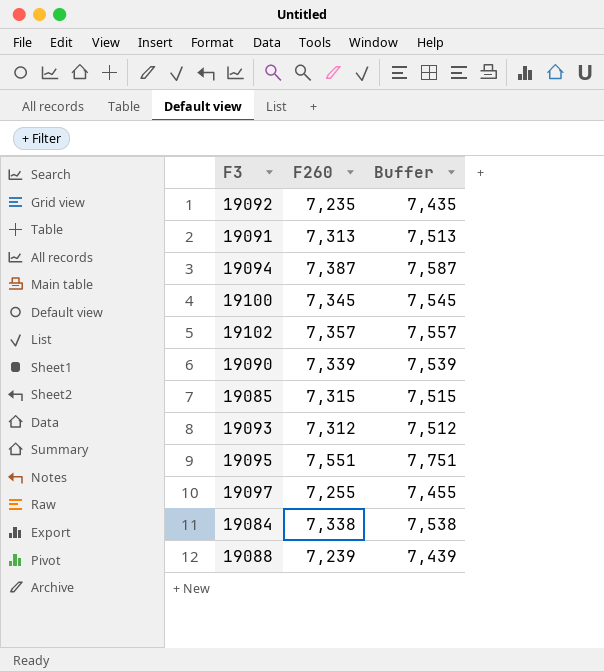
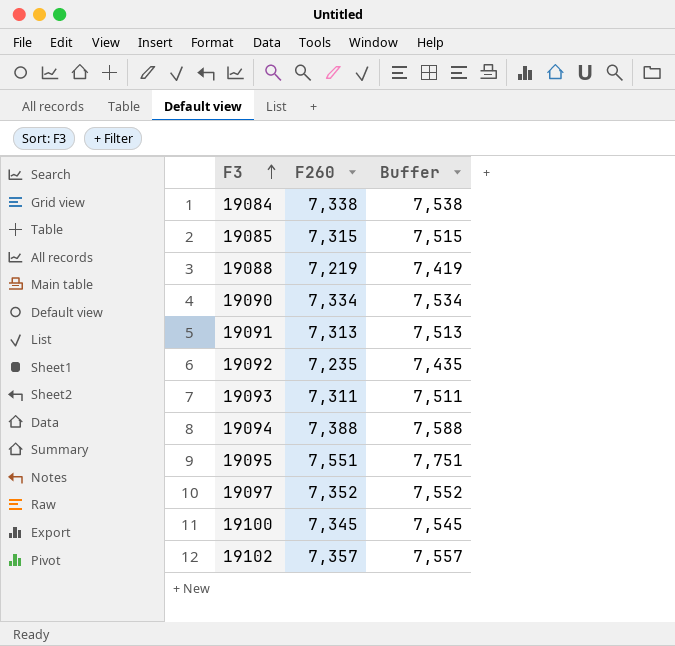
row order: none -> F3 ascending
19088 | F260: 7,239 -> 7,219
19088 | Buffer: 7,439 -> 7,419
19090 | F260: 7,339 -> 7,334
19090 | Buffer: 7,539 -> 7,534
19093 | F260: 7,312 -> 7,311
19093 | Buffer: 7,512 -> 7,511
19094 | F260: 7,387 -> 7,388
19094 | Buffer: 7,587 -> 7,588
19097 | F260: 7,255 -> 7,352
19097 | Buffer: 7,455 -> 7,552

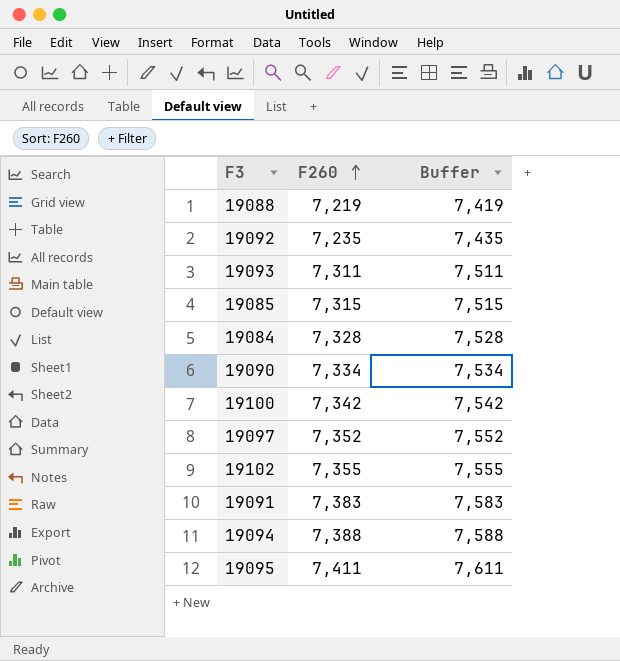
row order: F3 ascending -> F260 ascending
19084 | F260: 7,338 -> 7,328
19084 | Buffer: 7,538 -> 7,528
19100 | F260: 7,345 -> 7,342
19100 | Buffer: 7,545 -> 7,542
19102 | F260: 7,357 -> 7,355
19102 | Buffer: 7,557 -> 7,555
19091 | F260: 7,313 -> 7,383
19091 | Buffer: 7,513 -> 7,583
19095 | F260: 7,551 -> 7,411
19095 | Buffer: 7,751 -> 7,611

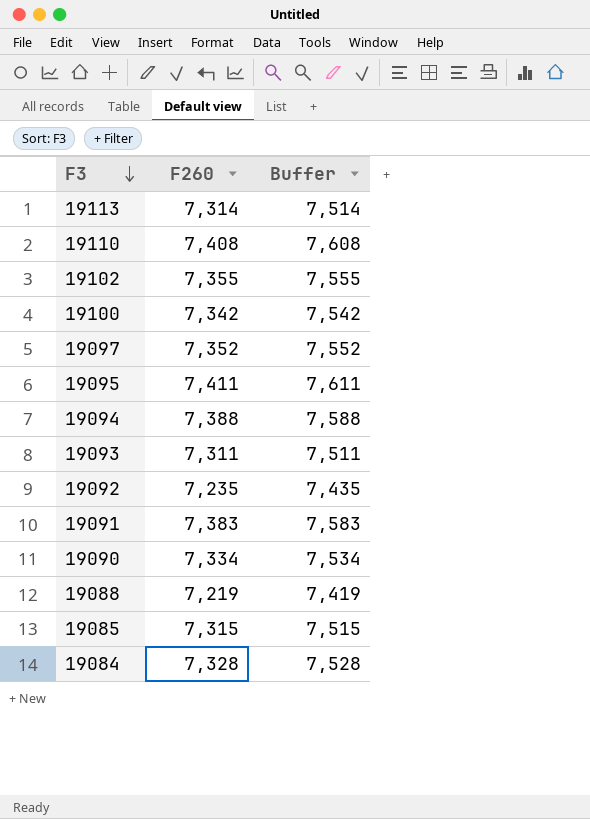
row order: F260 ascending -> F3 descending
row 19113: none -> 7,314 | 7,514
row 19110: none -> 7,408 | 7,608

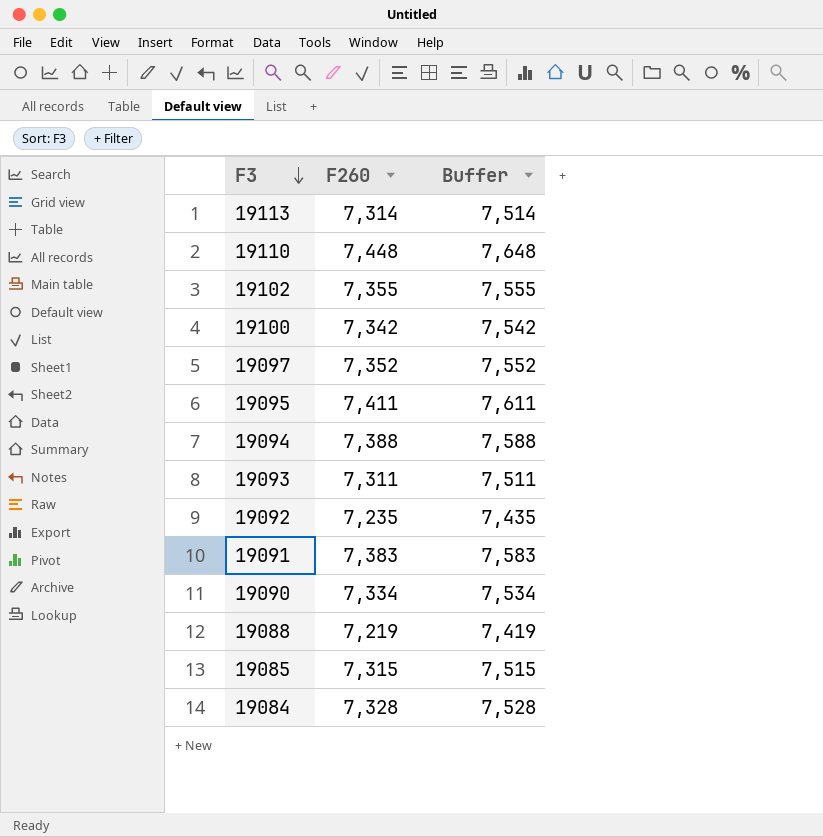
19110 | F260: 7,408 -> 7,448
19110 | Buffer: 7,608 -> 7,648

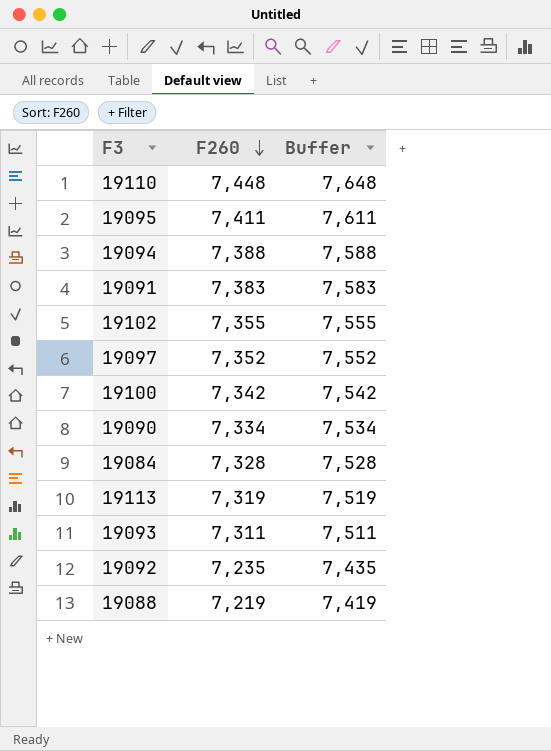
row order: F3 descending -> F260 descending
row 19085: 7,315 | 7,515 -> none
19113 | F260: 7,314 -> 7,319
19113 | Buffer: 7,514 -> 7,519

